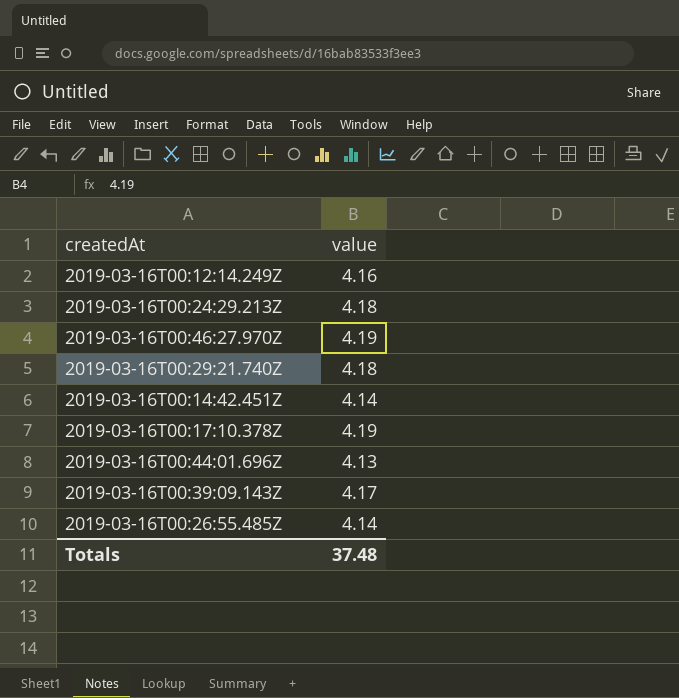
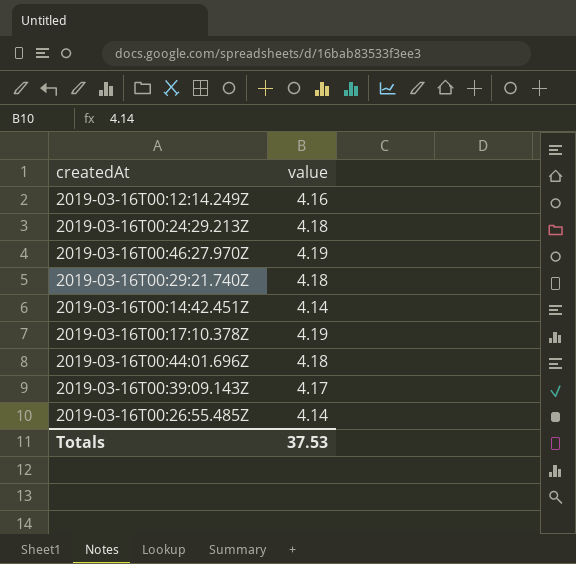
2019-03-16T00:44:01.696Z | value: 4.13 -> 4.18
Totals | value: 37.48 -> 37.53

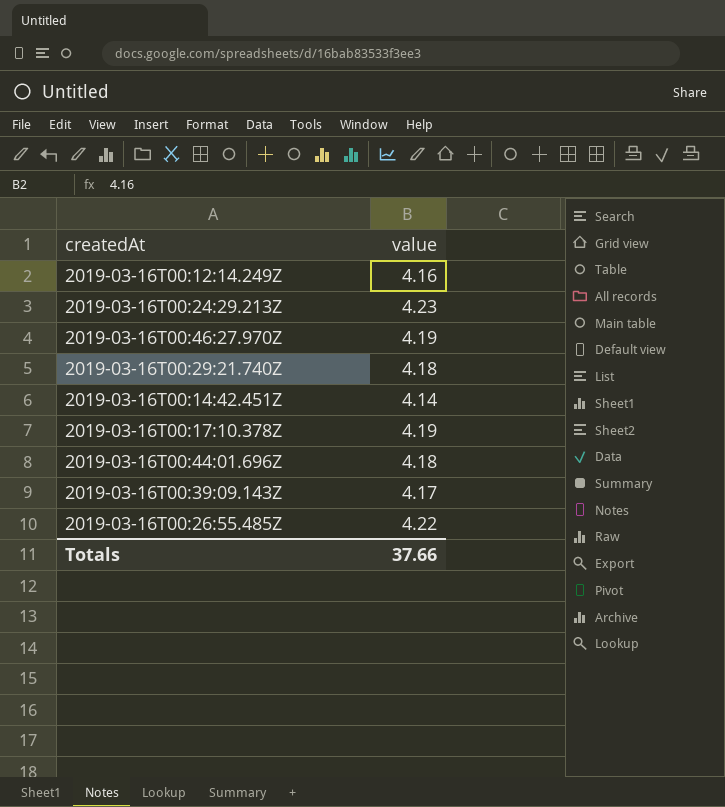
2019-03-16T00:24:29.213Z | value: 4.18 -> 4.23
2019-03-16T00:26:55.485Z | value: 4.14 -> 4.22
Totals | value: 37.53 -> 37.66

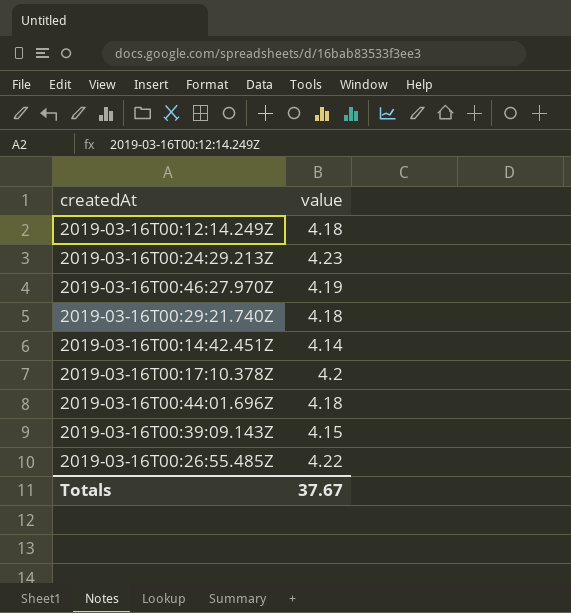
2019-03-16T00:12:14.249Z | value: 4.16 -> 4.18
2019-03-16T00:17:10.378Z | value: 4.19 -> 4.2
2019-03-16T00:39:09.143Z | value: 4.17 -> 4.15
Totals | value: 37.66 -> 37.67

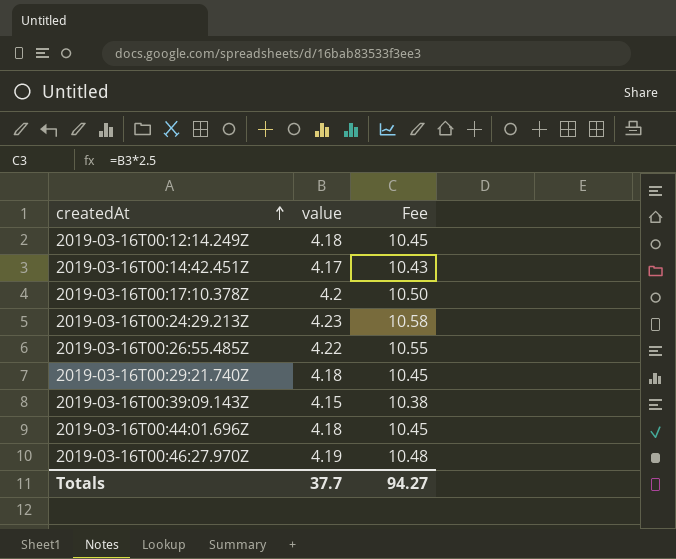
row order: none -> createdAt ascending
column Fee | formula: none -> [value] * 2.5
2019-03-16T00:14:42.451Z | value: 4.14 -> 4.17
Totals | value: 37.67 -> 37.7

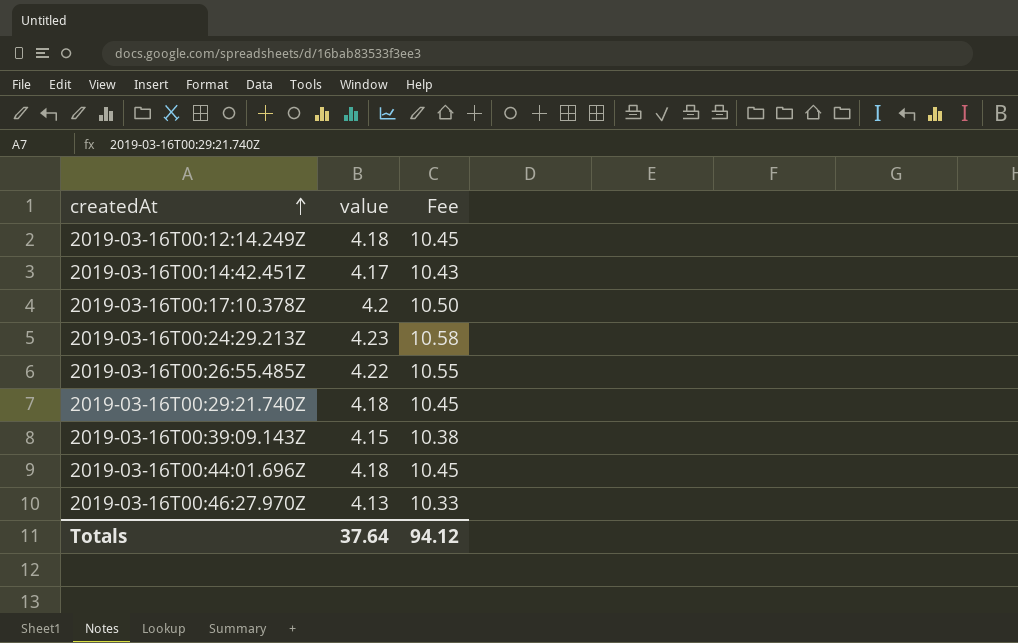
2019-03-16T00:46:27.970Z | value: 4.19 -> 4.13
2019-03-16T00:46:27.970Z | Fee: 10.48 -> 10.33
Totals | value: 37.7 -> 37.64
Totals | Fee: 94.27 -> 94.12

